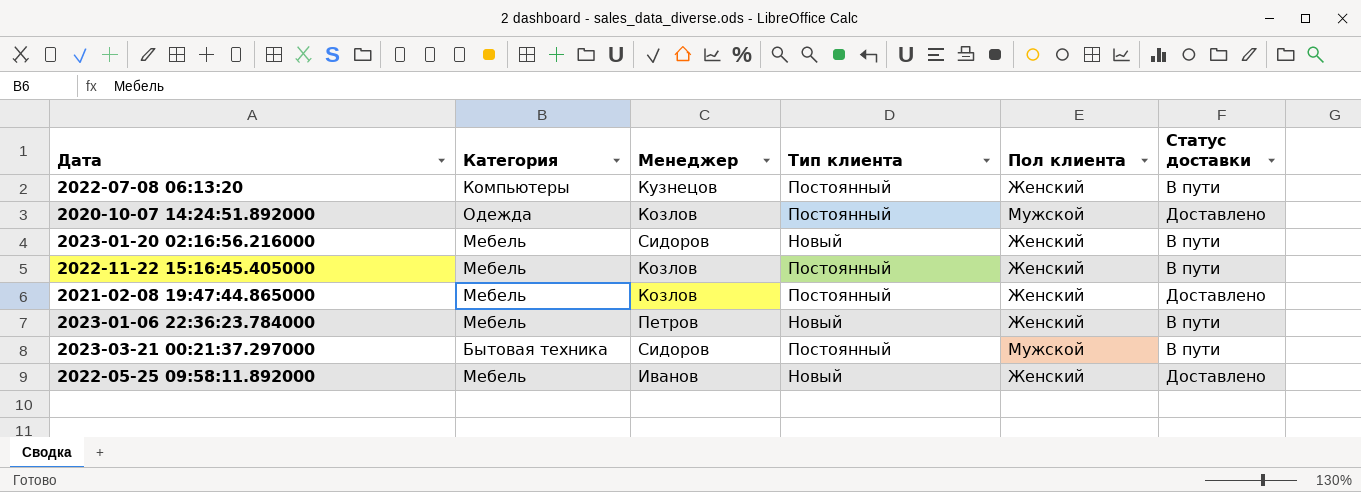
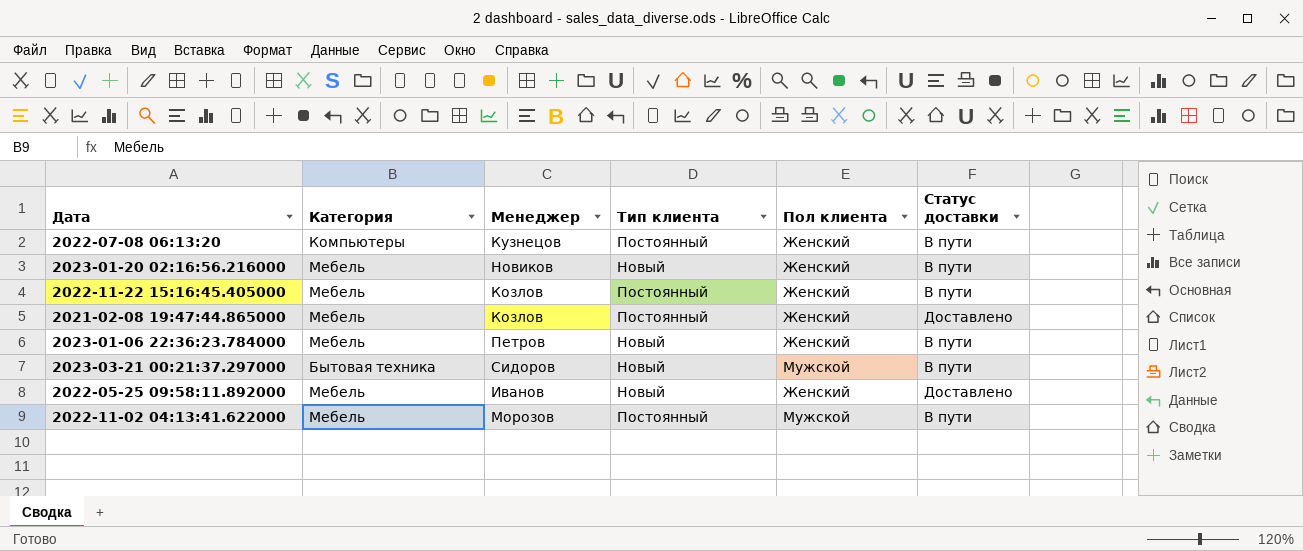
row 2020-10-07 14:24:51.892000: Одежда | Козлов | Постоянный | Мужской | Доставлено -> none
2023-01-20 02:16:56.216000 | Менеджер: Сидоров -> Новиков
2023-03-21 00:21:37.297000 | Тип клиента: Постоянный -> Новый
row 2022-11-02 04:13:41.622000: none -> Мебель | Морозов | Постоянный | Мужской | В пути

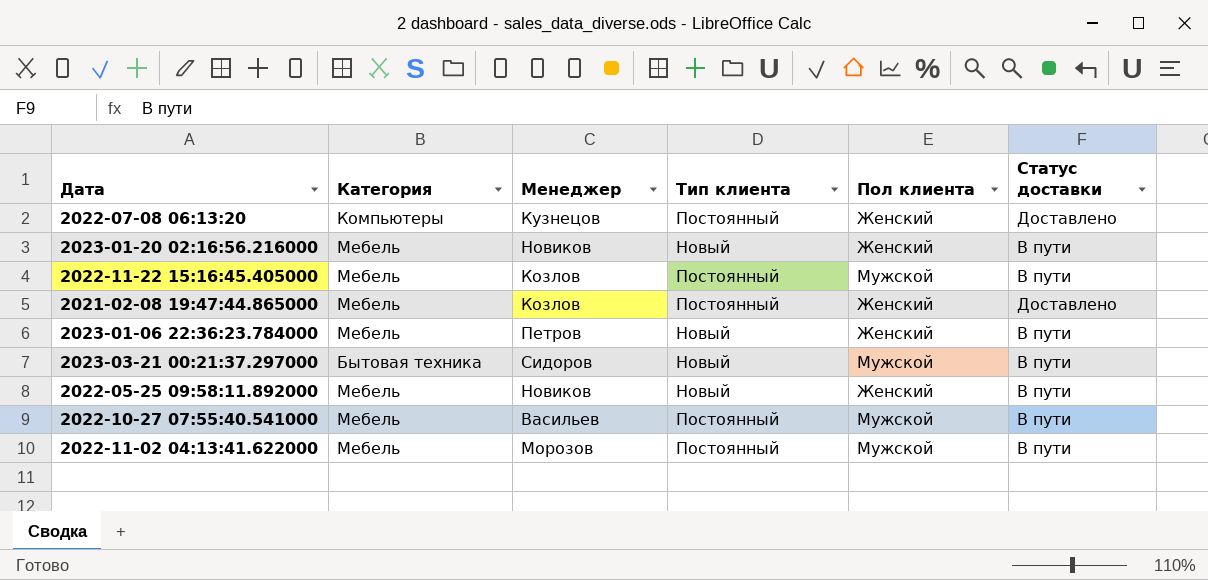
2022-07-08 06:13:20 | Статус доставки: В пути -> Доставлено
2022-11-22 15:16:45.405000 | Пол клиента: Женский -> Мужской
2022-05-25 09:58:11.892000 | Менеджер: Иванов -> Новиков
2022-05-25 09:58:11.892000 | Статус доставки: Доставлено -> В пути
row 2022-10-27 07:55:40.541000: none -> Мебель | Васильев | Постоянный | Мужской | В пути

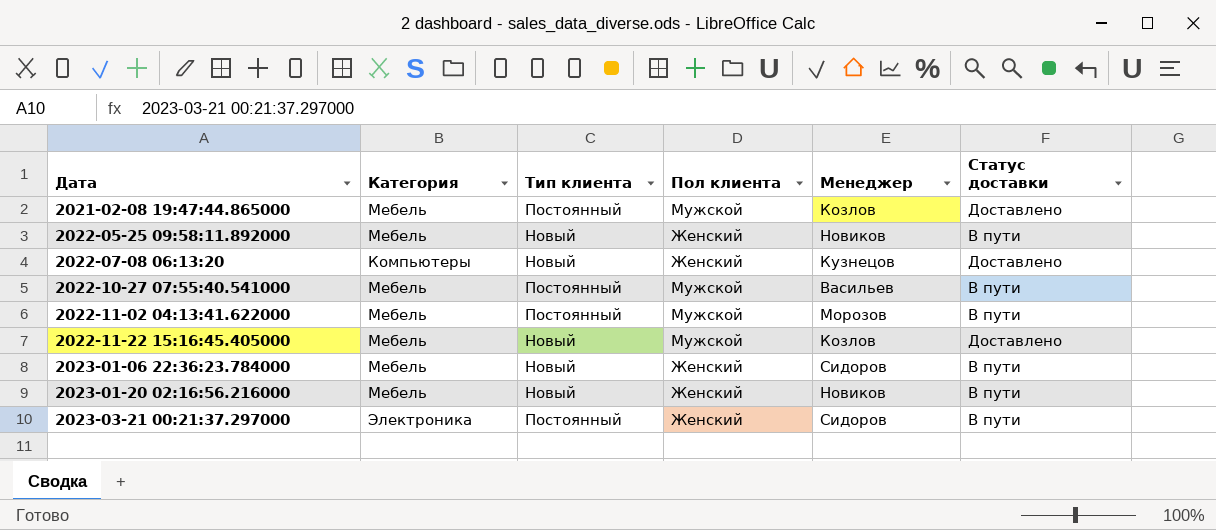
row order: none -> Дата ascending
column Менеджер | position: 3 -> 5
2021-02-08 19:47:44.865000 | Пол клиента: Женский -> Мужской
2022-07-08 06:13:20 | Тип клиента: Постоянный -> Новый
2022-11-22 15:16:45.405000 | Тип клиента: Постоянный -> Новый
2022-11-22 15:16:45.405000 | Статус доставки: В пути -> Доставлено
2023-01-06 22:36:23.784000 | Менеджер: Петров -> Сидоров
2023-03-21 00:21:37.297000 | Категория: Бытовая техника -> Электроника
2023-03-21 00:21:37.297000 | Тип клиента: Новый -> Постоянный
2023-03-21 00:21:37.297000 | Пол клиента: Мужской -> Женский

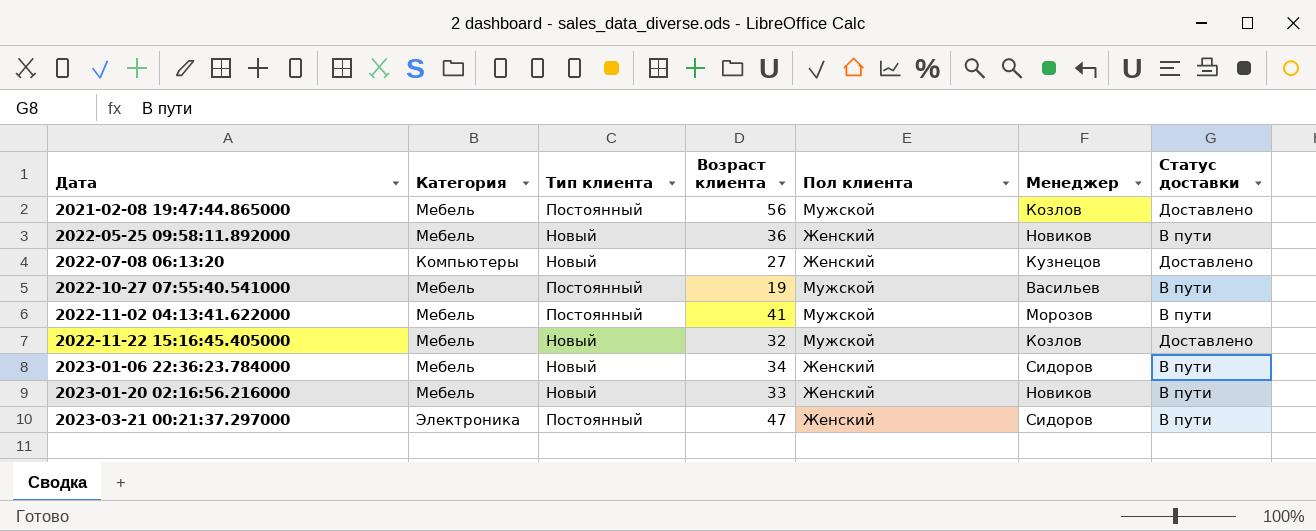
column Возраст клиента | position: none -> 4

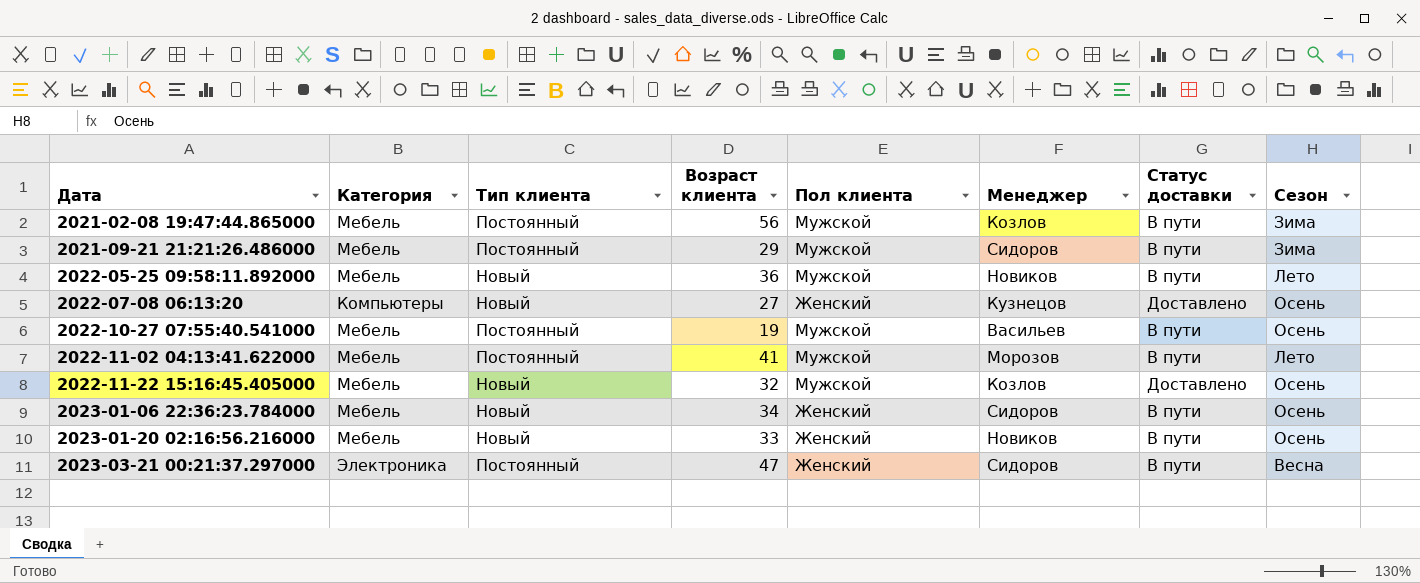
column Сезон | position: none -> 8
2021-02-08 19:47:44.865000 | Статус доставки: Доставлено -> В пути
row 2021-09-21 21:21:26.486000: none -> Мебель | Постоянный | 29 | Мужской | Сидоров | В пути | Зима
2022-05-25 09:58:11.892000 | Пол клиента: Женский -> Мужской

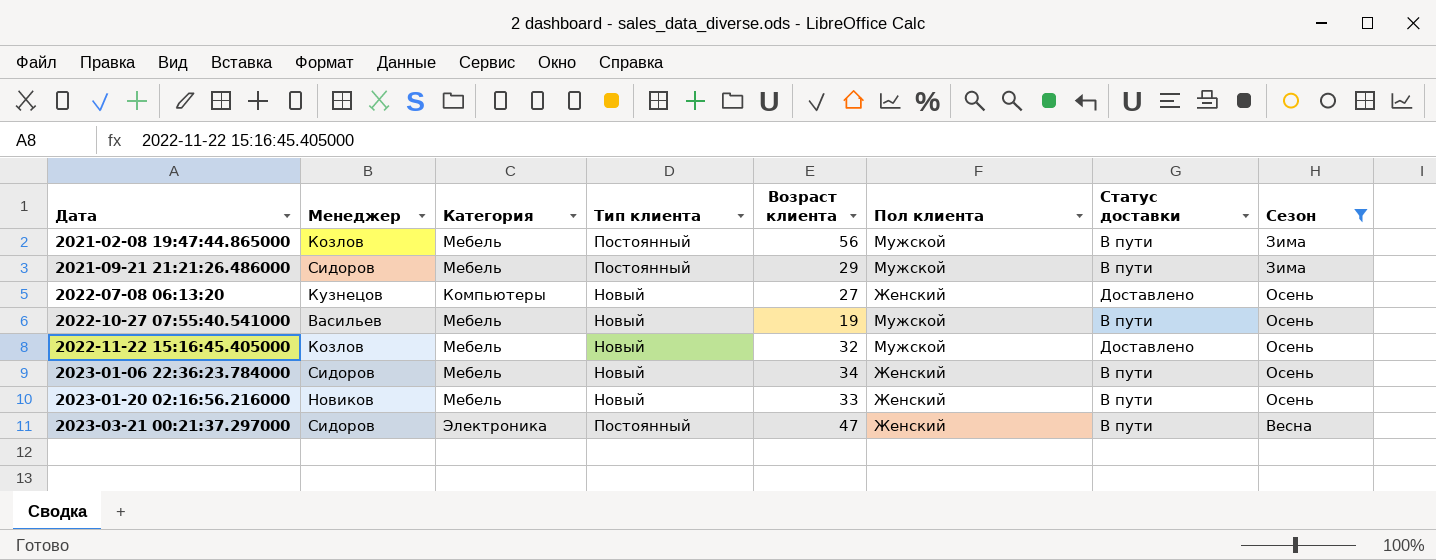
filter: none -> Сезон != Лето
column Менеджер | position: 6 -> 2
2022-10-27 07:55:40.541000 | Тип клиента: Постоянный -> Новый

